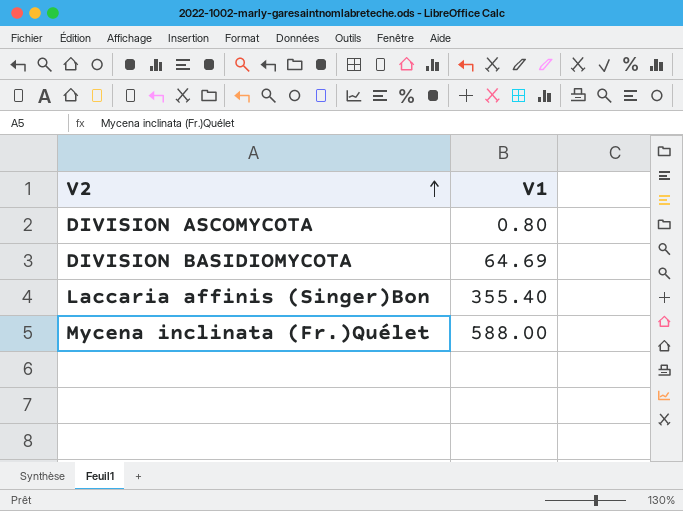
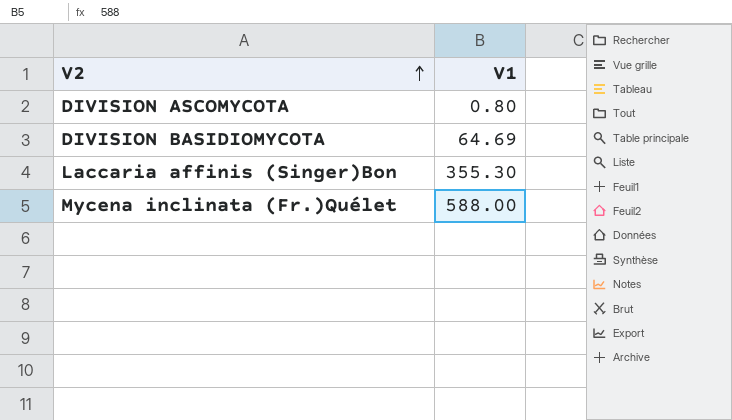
Laccaria affinis (Singer)Bon | V1: 355.40 -> 355.30

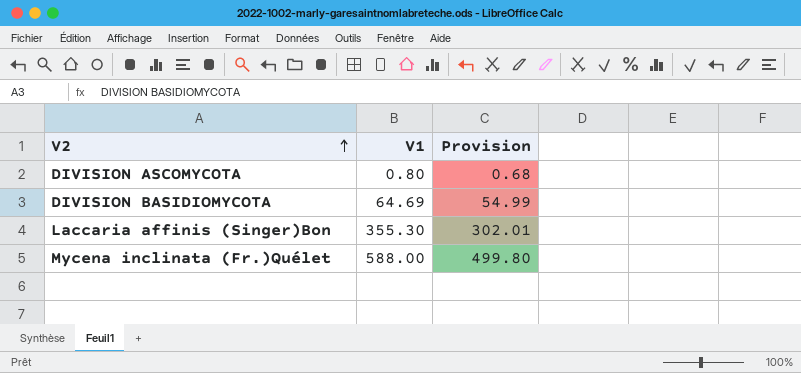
column Provision | formula: none -> [V1] * 0.85

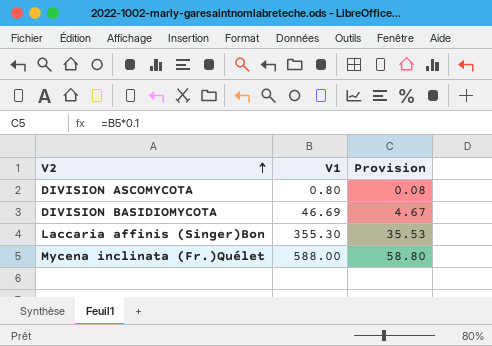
column Provision | formula: [V1] * 0.85 -> [V1] * 0.1
DIVISION BASIDIOMYCOTA | V1: 64.69 -> 46.69

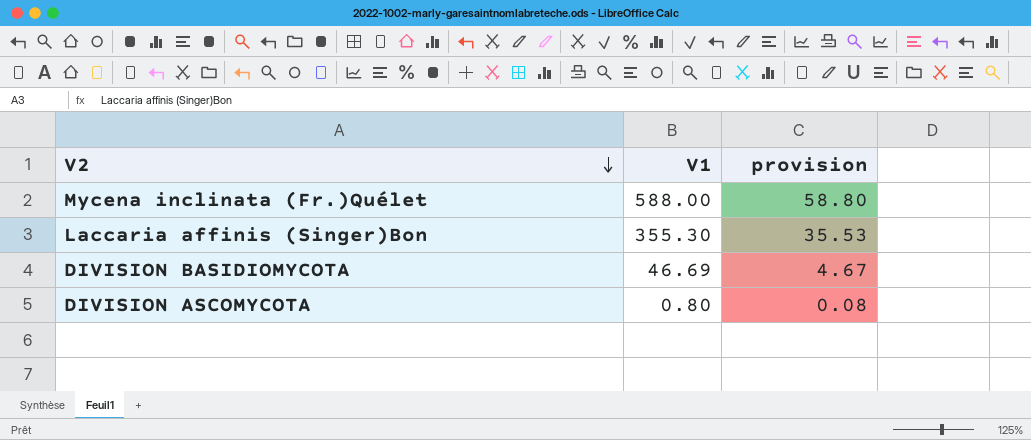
row order: V2 ascending -> V2 descending
column name: Provision -> provision

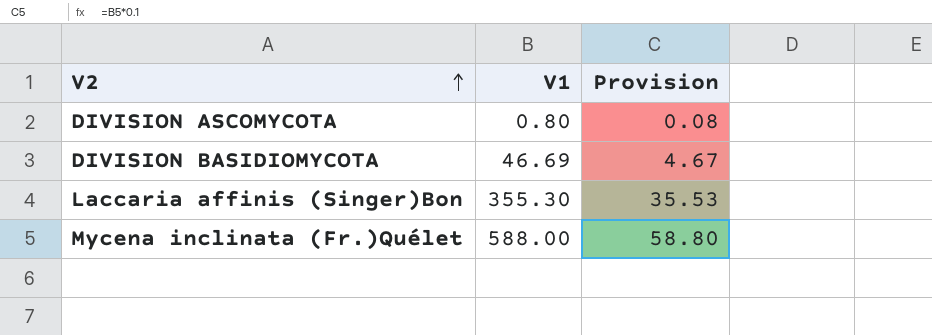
row order: V2 descending -> V2 ascending
column name: provision -> Provision

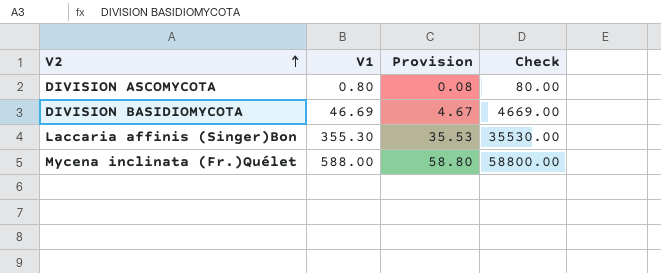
column Check | formula: none -> [V1] * 100

